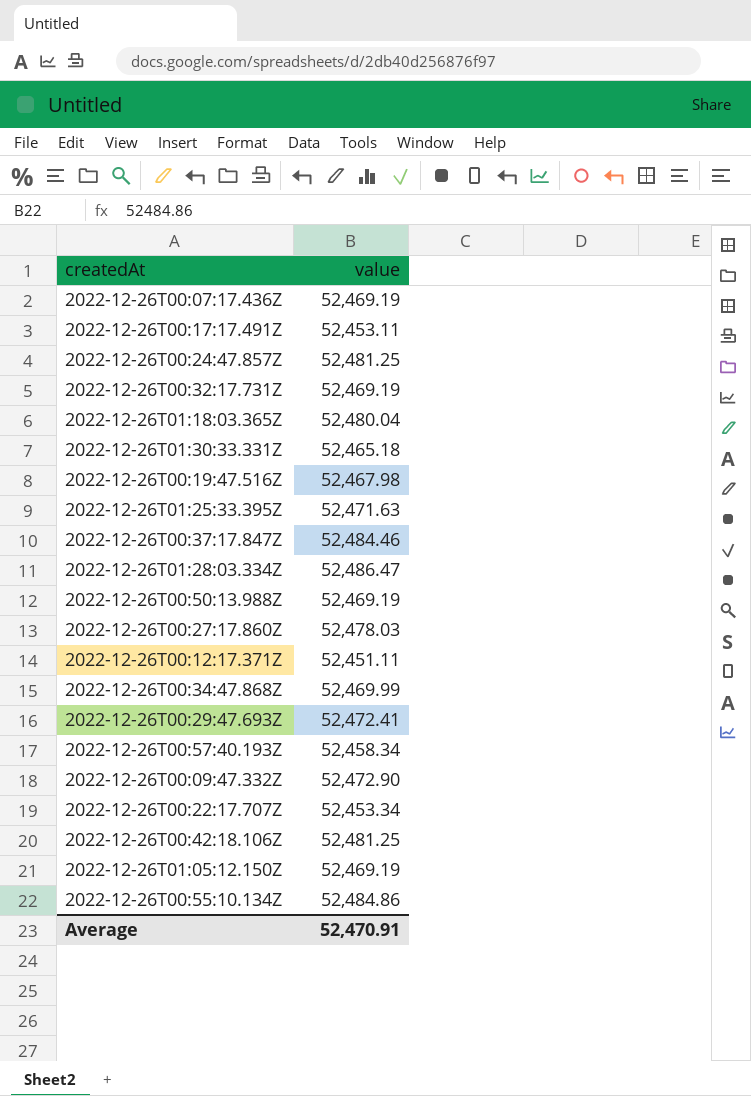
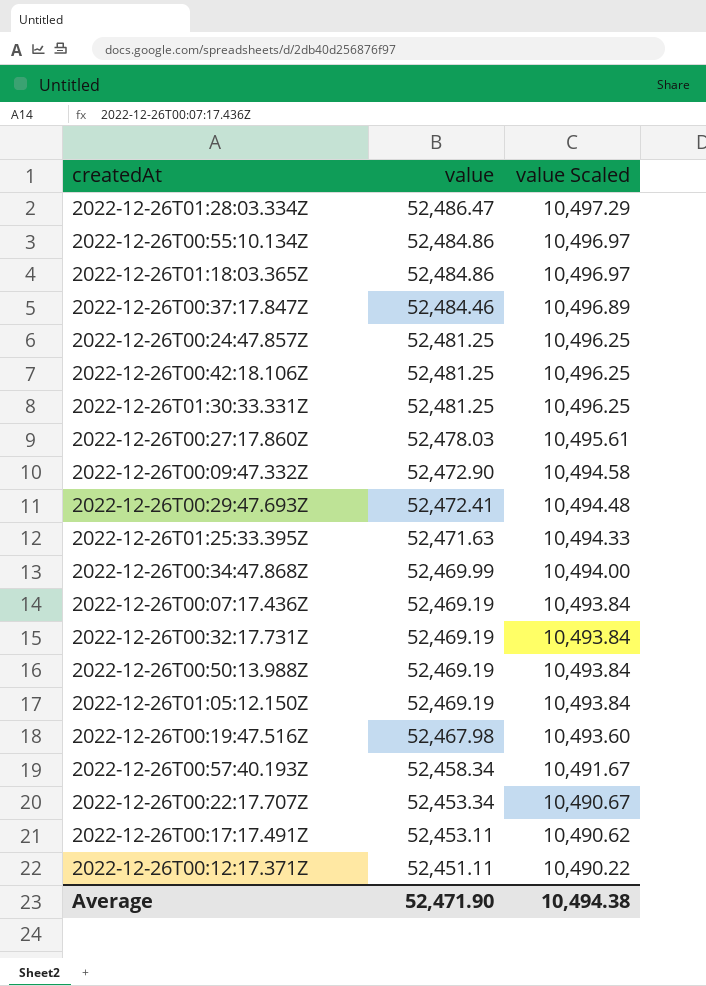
row order: none -> value descending
column value Scaled | formula: none -> [value] * 0.2
2022-12-26T01:18:03.365Z | value: 52,480.04 -> 52,484.86
2022-12-26T01:30:33.331Z | value: 52,465.18 -> 52,481.25
Average | value: 52,470.91 -> 52,471.90

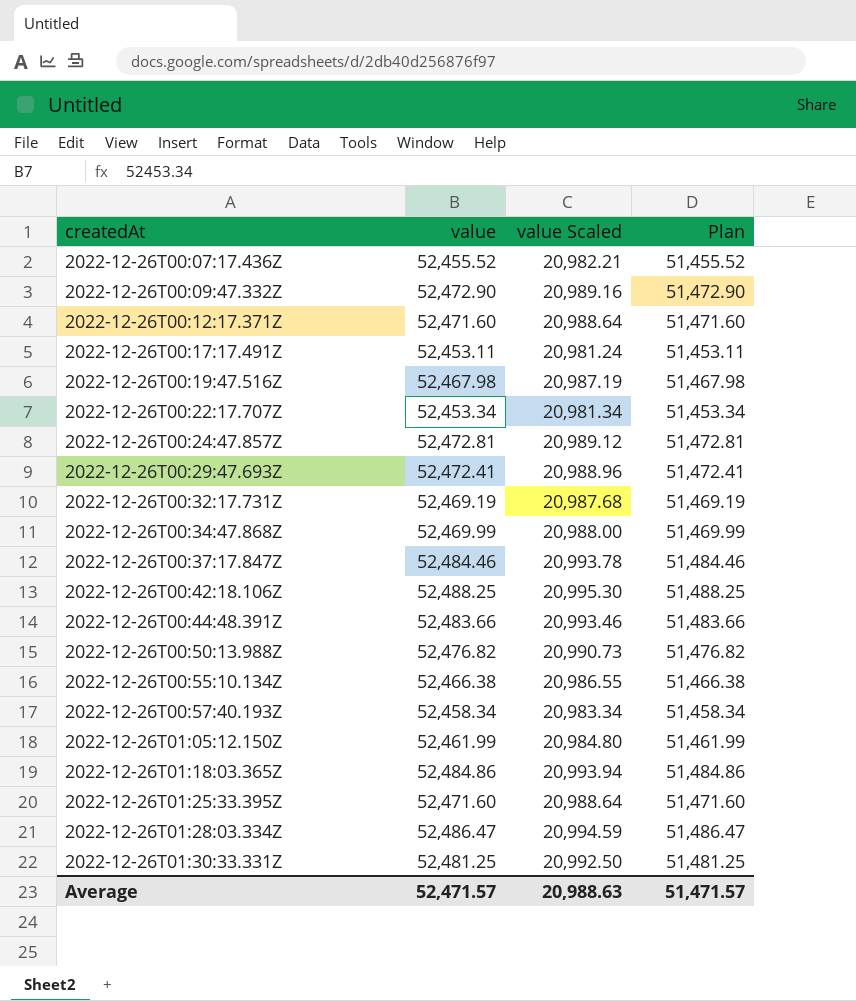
row order: value descending -> createdAt ascending
column value Scaled | formula: [value] * 0.2 -> [value] * 0.4
column Plan | formula: none -> [value] - 1000
row 2022-12-26T00:27:17.860Z: 52,478.03 | 10,495.61 -> none
2022-12-26T00:07:17.436Z | value: 52,469.19 -> 52,455.52
2022-12-26T00:12:17.371Z | value: 52,451.11 -> 52,471.60
2022-12-26T00:24:47.857Z | value: 52,481.25 -> 52,472.81
2022-12-26T00:42:18.106Z | value: 52,481.25 -> 52,488.25
row 2022-12-26T00:44:48.391Z: none -> 52,483.66 | 20,993.46 | 51,483.66
2022-12-26T00:50:13.988Z | value: 52,469.19 -> 52,476.82
2022-12-26T00:55:10.134Z | value: 52,484.86 -> 52,466.38
2022-12-26T01:05:12.150Z | value: 52,469.19 -> 52,461.99
2022-12-26T01:25:33.395Z | value: 52,471.63 -> 52,471.60
Average | value: 52,471.90 -> 52,471.57
Average | value Scaled: 10,494.38 -> 20,988.63

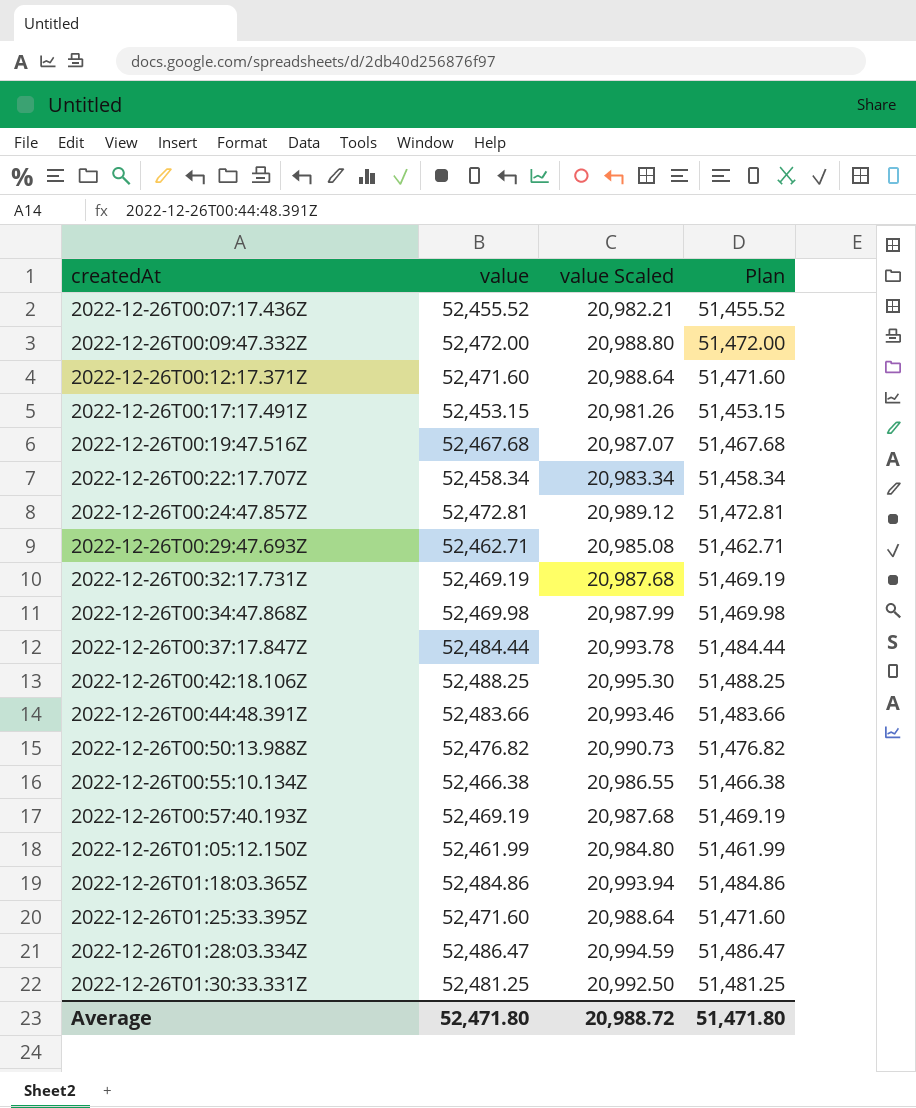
2022-12-26T00:09:47.332Z | value: 52,472.90 -> 52,472.00
2022-12-26T00:09:47.332Z | value Scaled: 20,989.16 -> 20,988.80
2022-12-26T00:09:47.332Z | Plan: 51,472.90 -> 51,472.00
2022-12-26T00:17:17.491Z | value: 52,453.11 -> 52,453.15
2022-12-26T00:17:17.491Z | value Scaled: 20,981.24 -> 20,981.26
2022-12-26T00:17:17.491Z | Plan: 51,453.11 -> 51,453.15
2022-12-26T00:19:47.516Z | value: 52,467.98 -> 52,467.68
2022-12-26T00:19:47.516Z | value Scaled: 20,987.19 -> 20,987.07
2022-12-26T00:19:47.516Z | Plan: 51,467.98 -> 51,467.68
2022-12-26T00:22:17.707Z | value: 52,453.34 -> 52,458.34
2022-12-26T00:22:17.707Z | value Scaled: 20,981.34 -> 20,983.34
2022-12-26T00:22:17.707Z | Plan: 51,453.34 -> 51,458.34
2022-12-26T00:29:47.693Z | value: 52,472.41 -> 52,462.71
2022-12-26T00:29:47.693Z | value Scaled: 20,988.96 -> 20,985.08
2022-12-26T00:29:47.693Z | Plan: 51,472.41 -> 51,462.71
2022-12-26T00:34:47.868Z | value: 52,469.99 -> 52,469.98
2022-12-26T00:34:47.868Z | value Scaled: 20,988.00 -> 20,987.99
2022-12-26T00:34:47.868Z | Plan: 51,469.99 -> 51,469.98
2022-12-26T00:37:17.847Z | value: 52,484.46 -> 52,484.44
2022-12-26T00:37:17.847Z | Plan: 51,484.46 -> 51,484.44
2022-12-26T00:57:40.193Z | value: 52,458.34 -> 52,469.19
2022-12-26T00:57:40.193Z | value Scaled: 20,983.34 -> 20,987.68
2022-12-26T00:57:40.193Z | Plan: 51,458.34 -> 51,469.19
Average | value: 52,471.57 -> 52,471.80
Average | value Scaled: 20,988.63 -> 20,988.72
Average | Plan: 51,471.57 -> 51,471.80

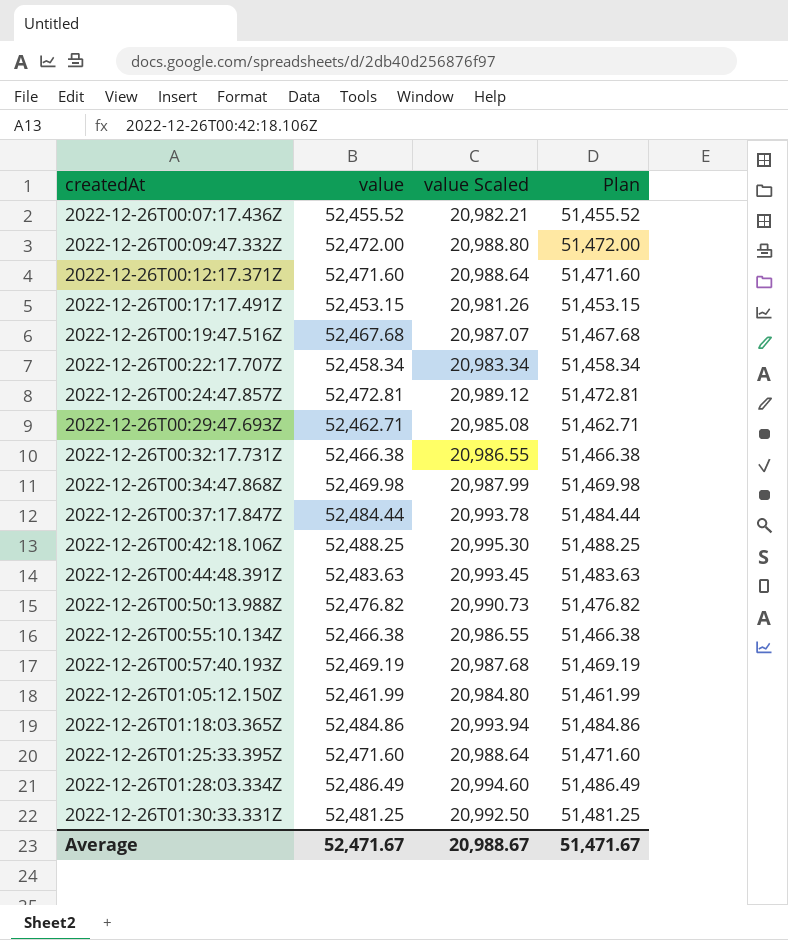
2022-12-26T00:32:17.731Z | value: 52,469.19 -> 52,466.38
2022-12-26T00:32:17.731Z | value Scaled: 20,987.68 -> 20,986.55
2022-12-26T00:32:17.731Z | Plan: 51,469.19 -> 51,466.38
2022-12-26T00:44:48.391Z | value: 52,483.66 -> 52,483.63
2022-12-26T00:44:48.391Z | value Scaled: 20,993.46 -> 20,993.45
2022-12-26T00:44:48.391Z | Plan: 51,483.66 -> 51,483.63
2022-12-26T01:28:03.334Z | value: 52,486.47 -> 52,486.49
2022-12-26T01:28:03.334Z | value Scaled: 20,994.59 -> 20,994.60
2022-12-26T01:28:03.334Z | Plan: 51,486.47 -> 51,486.49
Average | value: 52,471.80 -> 52,471.67
Average | value Scaled: 20,988.72 -> 20,988.67
Average | Plan: 51,471.80 -> 51,471.67

